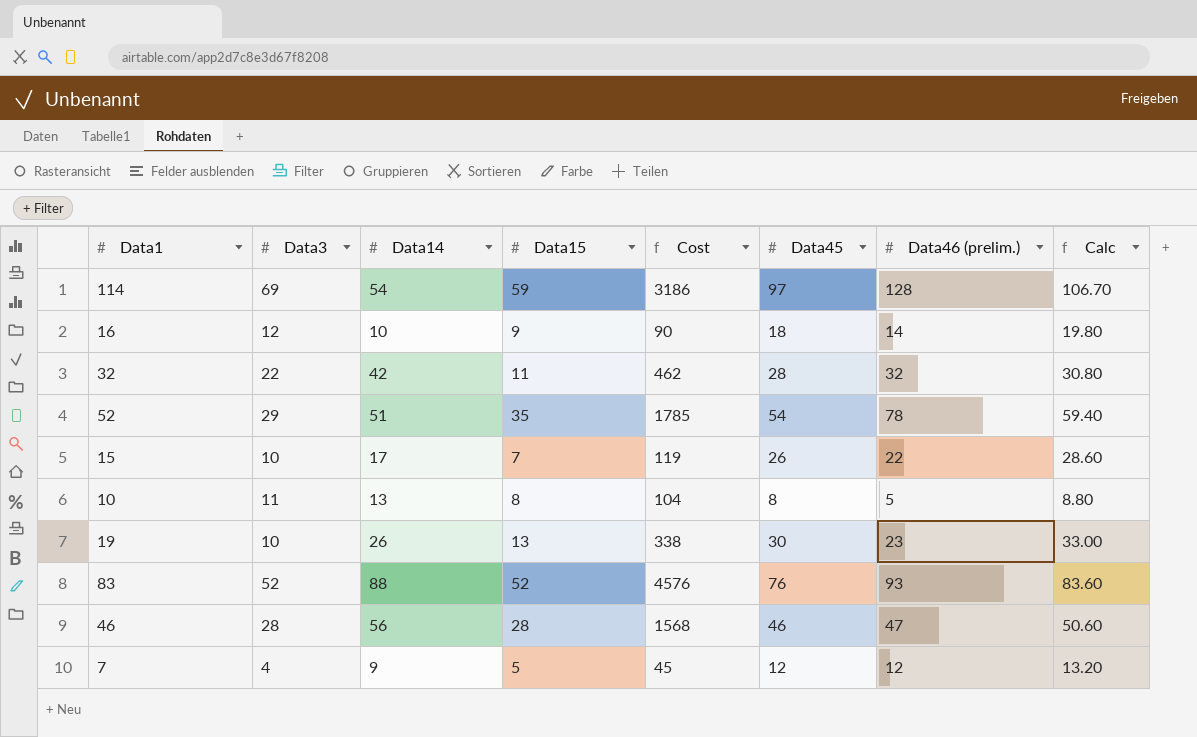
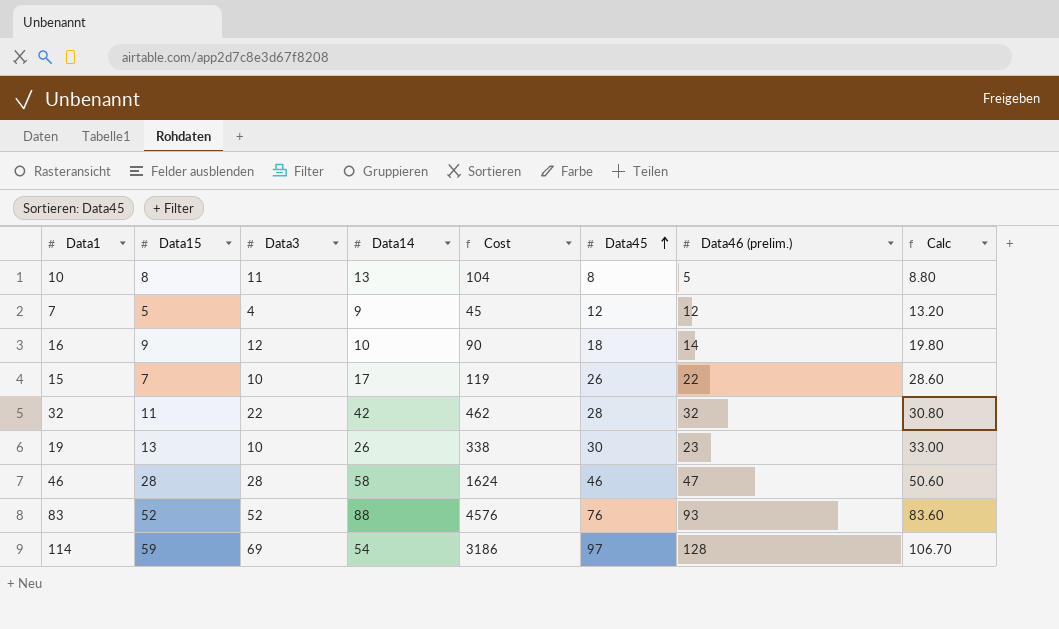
row order: none -> Data45 ascending
column Data15 | position: 4 -> 2
row 52: 29 | 51 | 35 | 1785 | 54 | 78 | 59.40 -> none
46 | Data14: 56 -> 58
46 | Cost: 1568 -> 1624

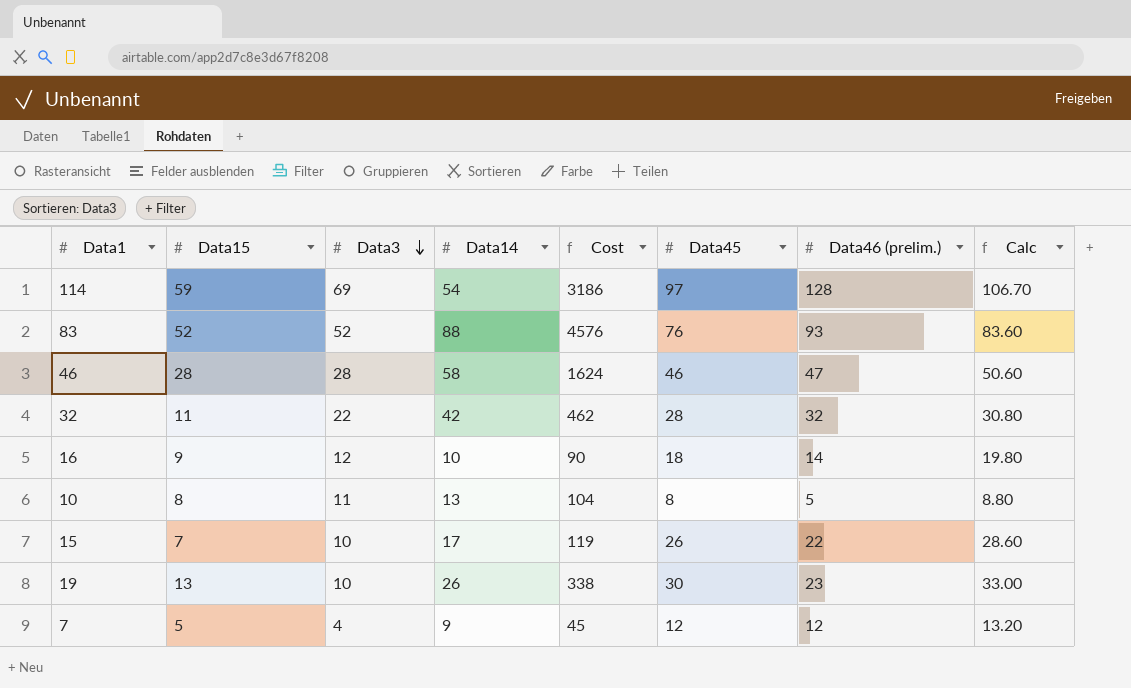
row order: Data45 ascending -> Data3 descending

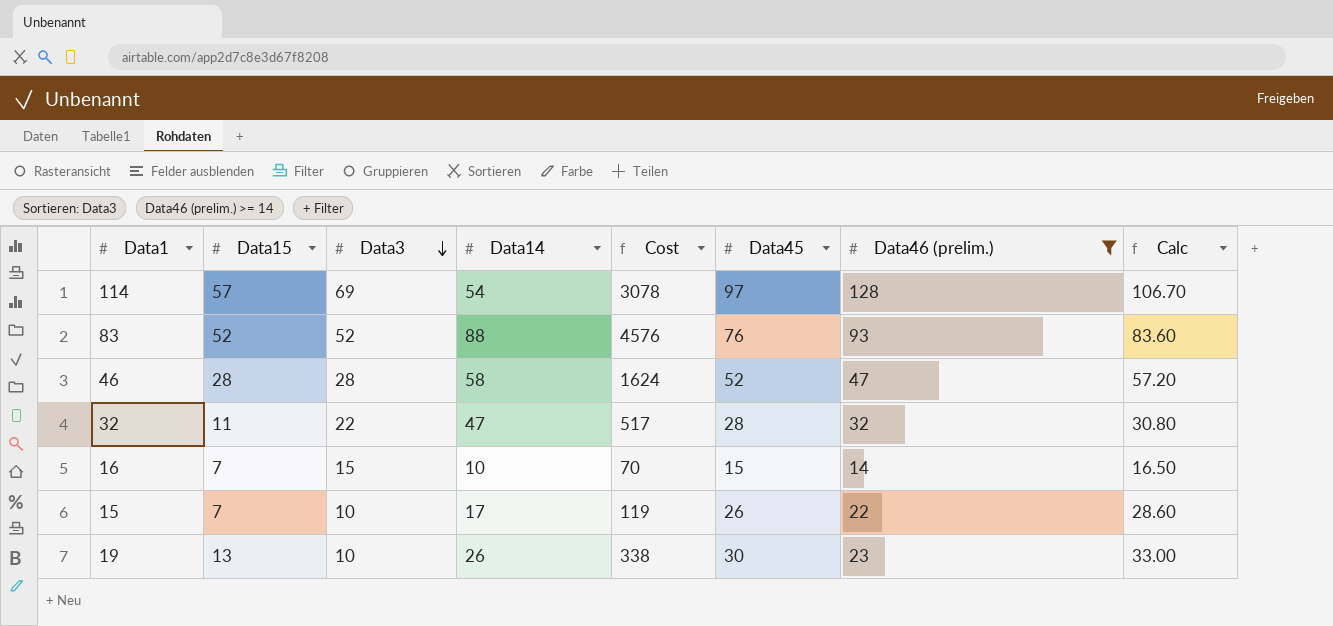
filter: none -> Data46 (prelim.) >= 14
114 | Data15: 59 -> 57
114 | Cost: 3186 -> 3078
46 | Data45: 46 -> 52
46 | Calc: 50.60 -> 57.20
32 | Data14: 42 -> 47
32 | Cost: 462 -> 517
16 | Data15: 9 -> 7
16 | Data3: 12 -> 15
16 | Cost: 90 -> 70
16 | Data45: 18 -> 15
16 | Calc: 19.80 -> 16.50

